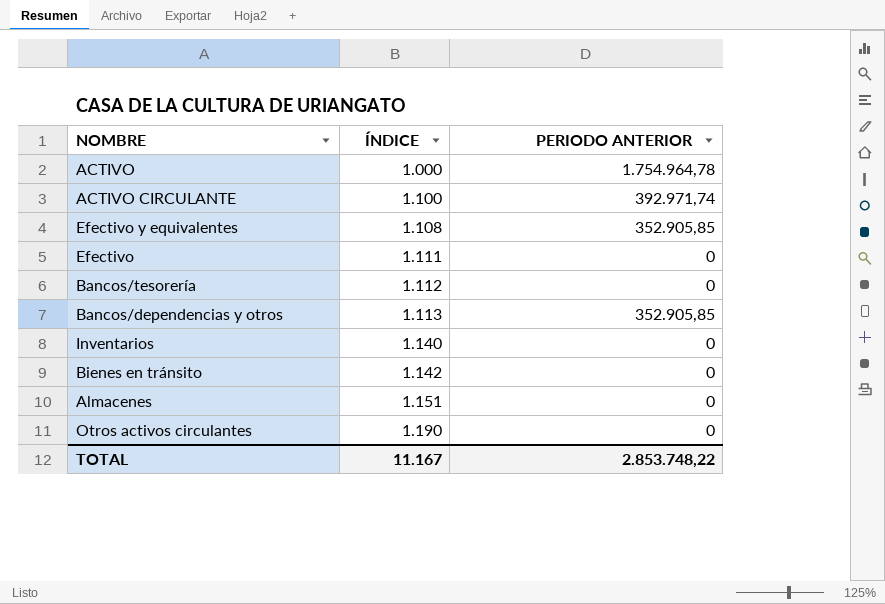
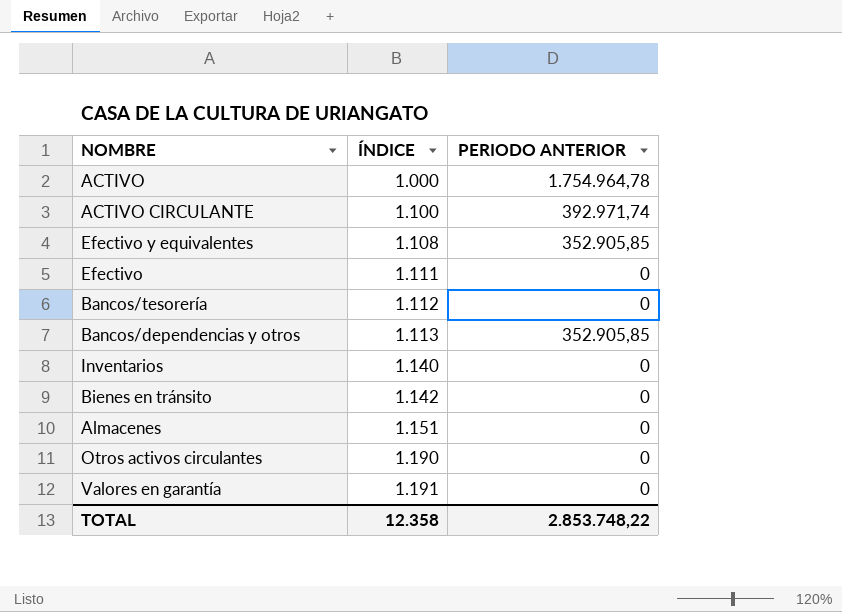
row Valores en garantía: none -> 1.191 | 0
TOTAL | ÍNDICE: 11.167 -> 12.358

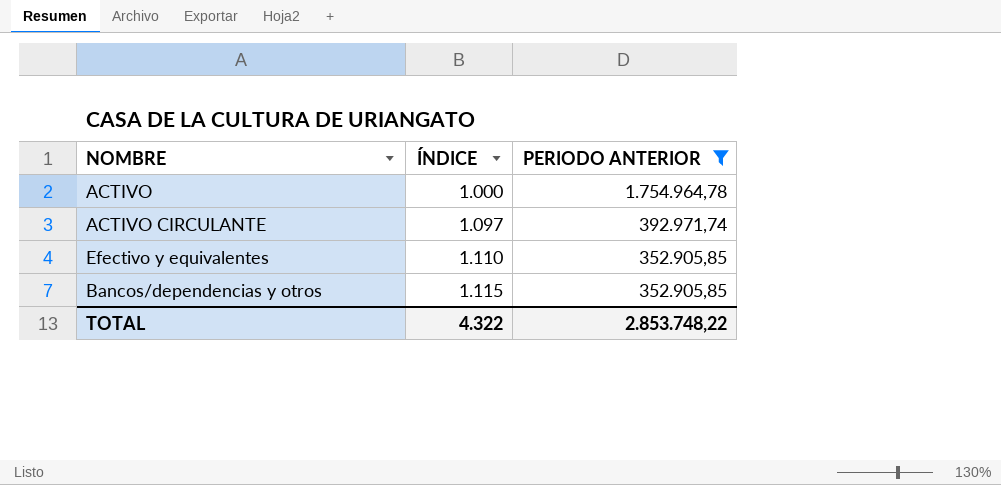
filter: none -> PERIODO ANTERIOR != 0
ACTIVO CIRCULANTE | ÍNDICE: 1.100 -> 1.097
Efectivo y equivalentes | ÍNDICE: 1.108 -> 1.110
Bancos/dependencias y otros | ÍNDICE: 1.113 -> 1.115
TOTAL | ÍNDICE: 12.358 -> 4.322

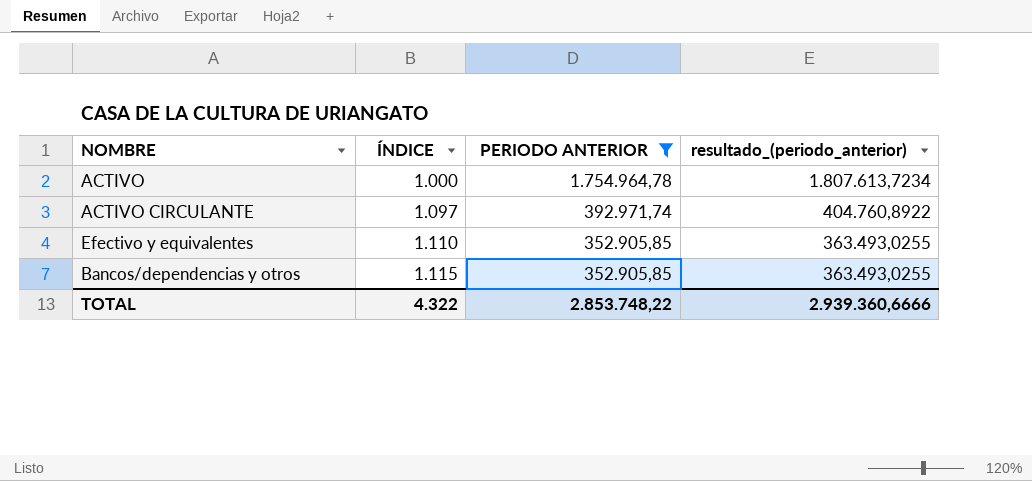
column resultado_(periodo_anterior) | formula: none -> [PERIODO ANTERIOR] * 1,03

